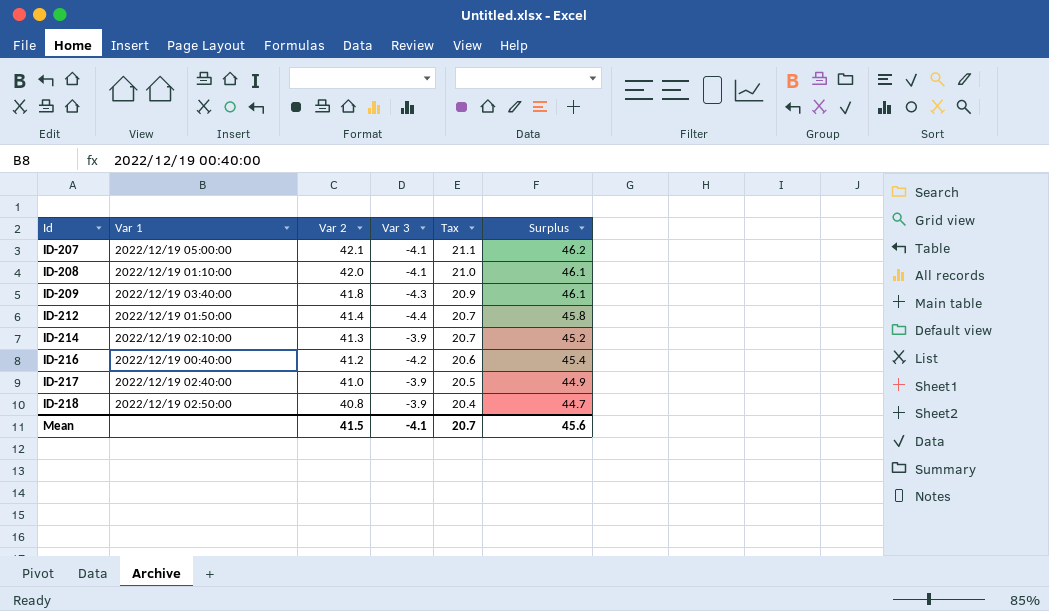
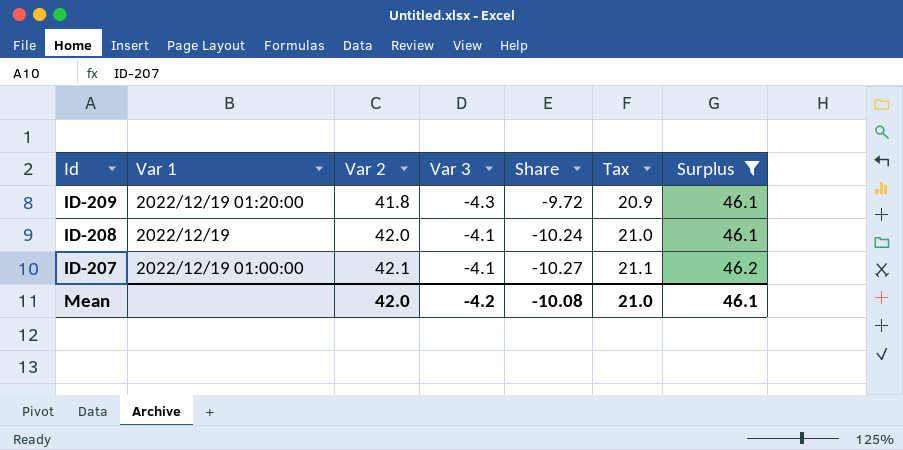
filter: none -> Surplus >= 46.1
row order: Id ascending -> Id descending
column Share | formula: none -> [Var 2] / [Var 3]
ID-209 | Var 1: 2022/12/19 03:40:00 -> 2022/12/19 01:20:00
ID-208 | Var 1: 2022/12/19 01:10:00 -> 2022/12/19
ID-207 | Var 1: 2022/12/19 05:00:00 -> 2022/12/19 01:00:00
Mean | Var 2: 41.5 -> 42.0
Mean | Var 3: -4.1 -> -4.2
Mean | Tax: 20.7 -> 21.0
Mean | Surplus: 45.6 -> 46.1

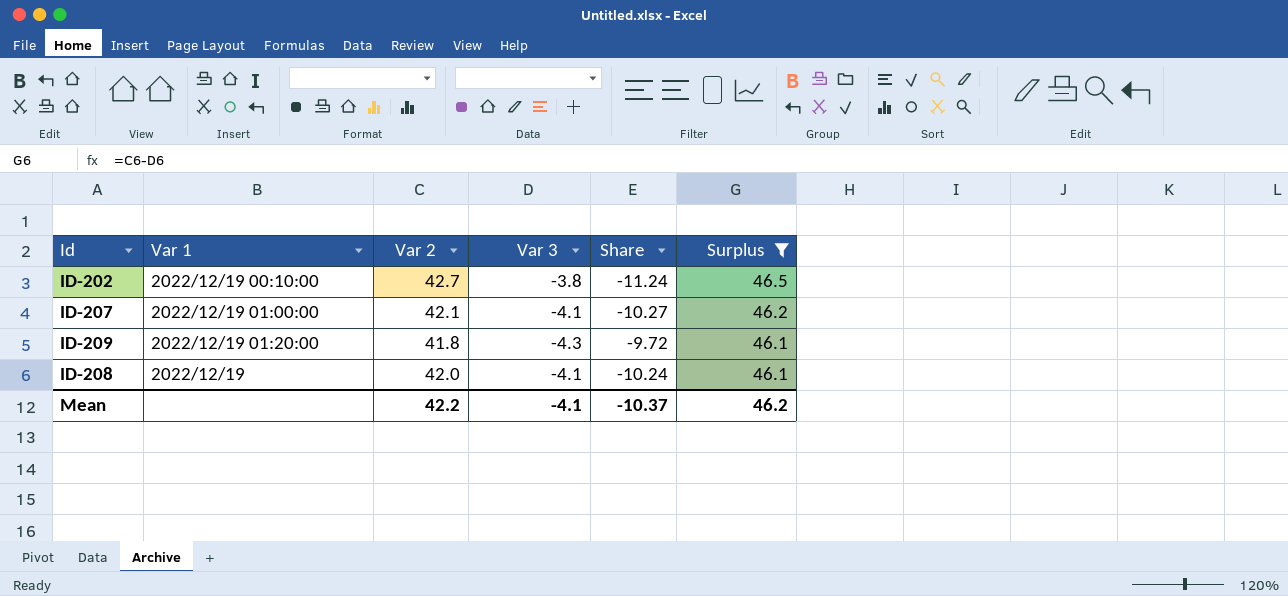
row order: Id descending -> Surplus descending
column Tax | formula: [Var 2] * 0.5 -> none
row ID-202: none -> 2022/12/19 00:10:00 | 42.7 | -3.8 | -11.24 | 46.5
Mean | Var 2: 42.0 -> 42.2
Mean | Var 3: -4.2 -> -4.1
Mean | Share: -10.08 -> -10.37
Mean | Surplus: 46.1 -> 46.2

